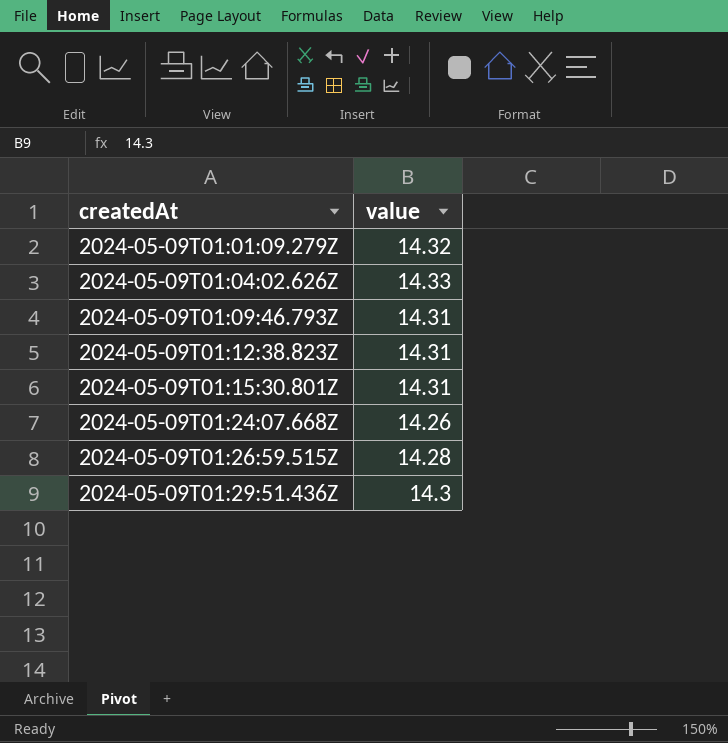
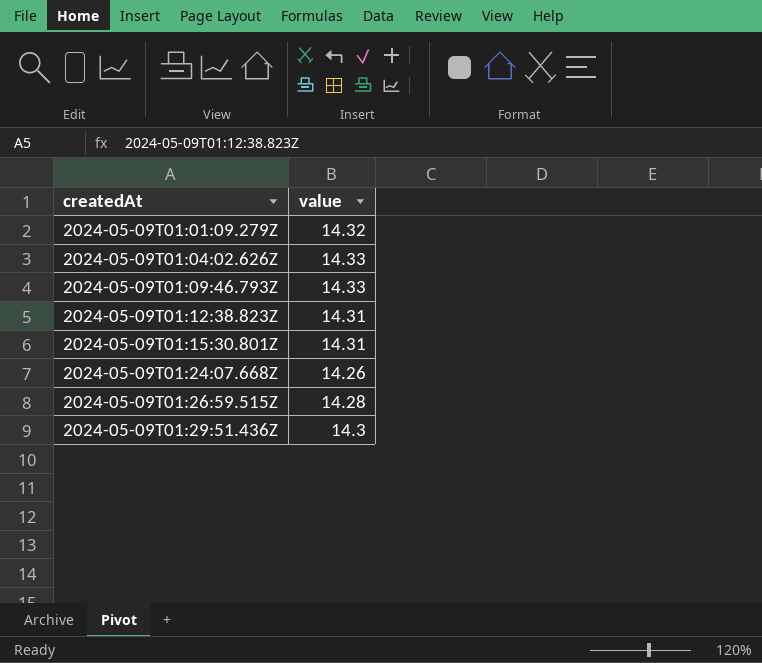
2024-05-09T01:09:46.793Z | value: 14.31 -> 14.33

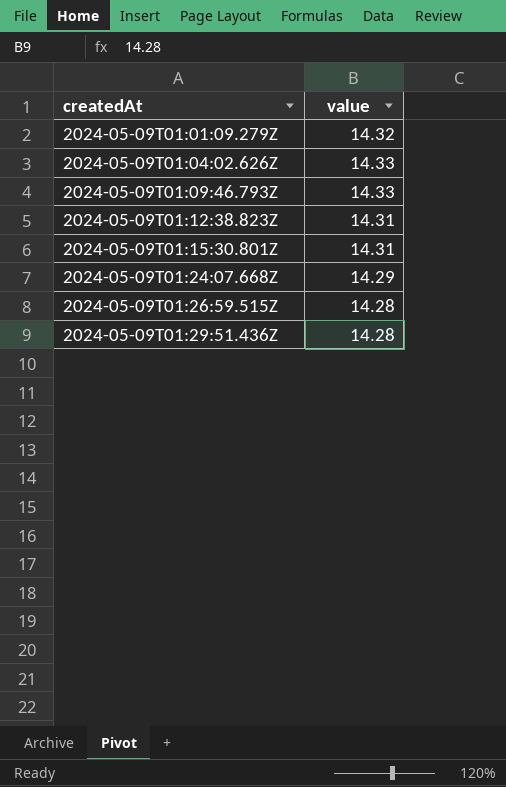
2024-05-09T01:24:07.668Z | value: 14.26 -> 14.29
2024-05-09T01:29:51.436Z | value: 14.3 -> 14.28

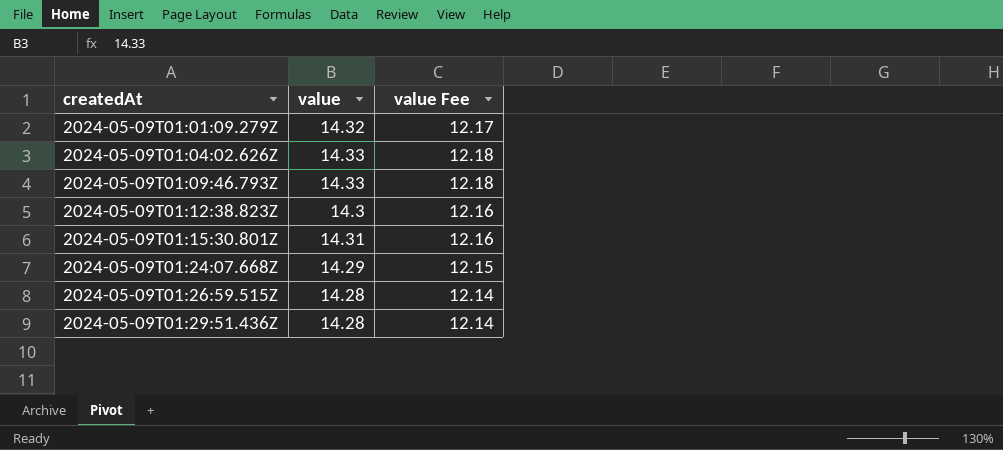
column value Fee | formula: none -> [value] * 0.85
2024-05-09T01:12:38.823Z | value: 14.31 -> 14.3

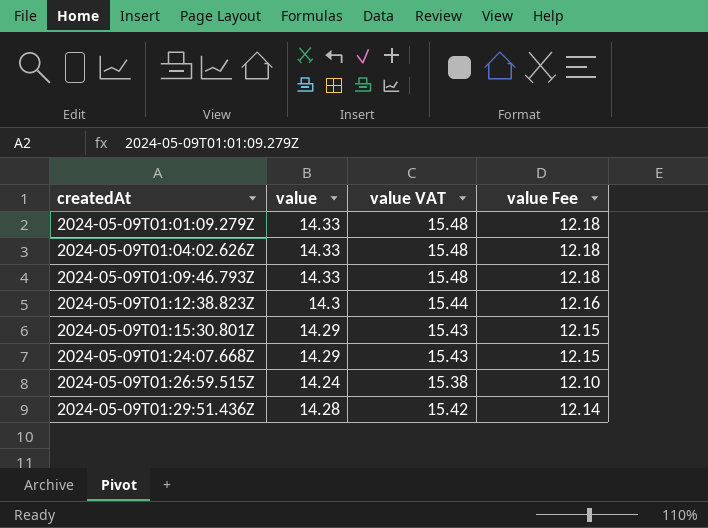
column value VAT | formula: none -> [value] * 1.08
2024-05-09T01:01:09.279Z | value: 14.32 -> 14.33
2024-05-09T01:01:09.279Z | value Fee: 12.17 -> 12.18
2024-05-09T01:15:30.801Z | value: 14.31 -> 14.29
2024-05-09T01:15:30.801Z | value Fee: 12.16 -> 12.15
2024-05-09T01:26:59.515Z | value: 14.28 -> 14.24
2024-05-09T01:26:59.515Z | value Fee: 12.14 -> 12.10

